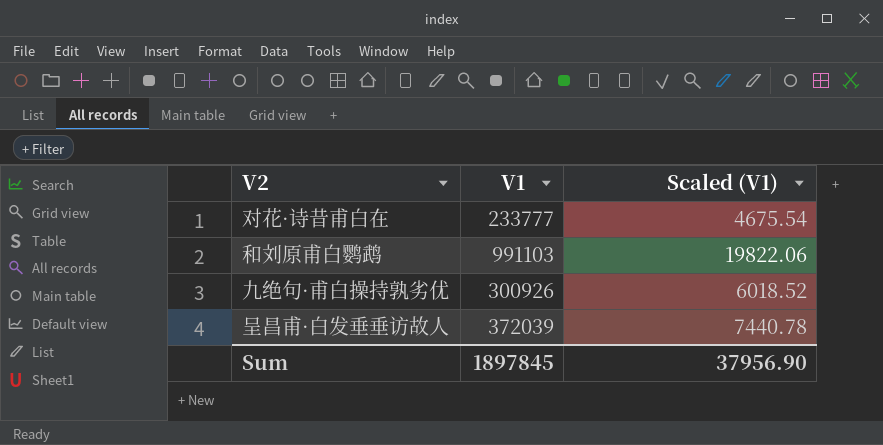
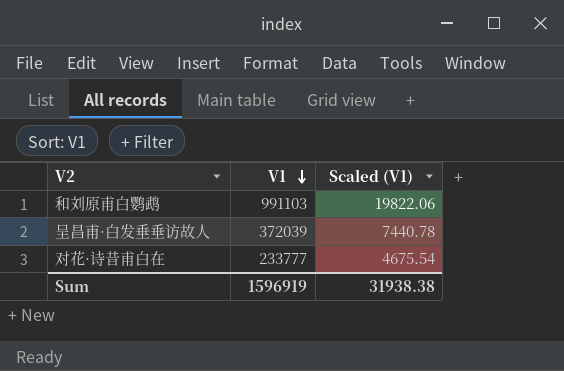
row order: none -> V1 descending
row 九绝句·甫白操持孰劣优: 300926 | 6018.52 -> none
Sum | V1: 1897845 -> 1596919
Sum | Scaled (V1): 37956.90 -> 31938.38

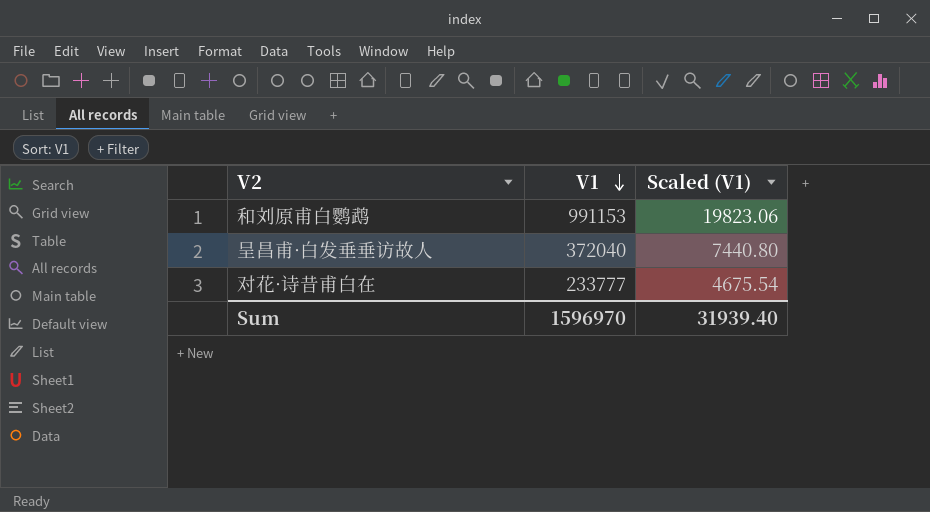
和刘原甫白鹦鹉 | V1: 991103 -> 991153
和刘原甫白鹦鹉 | Scaled (V1): 19822.06 -> 19823.06
呈昌甫·白发垂垂访故人 | V1: 372039 -> 372040
呈昌甫·白发垂垂访故人 | Scaled (V1): 7440.78 -> 7440.80
Sum | V1: 1596919 -> 1596970
Sum | Scaled (V1): 31938.38 -> 31939.40

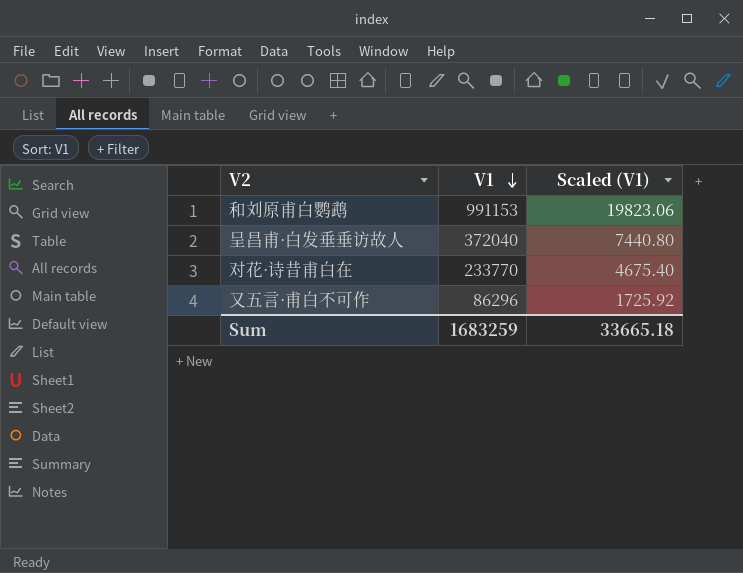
对花·诗昔甫白在 | V1: 233777 -> 233770
对花·诗昔甫白在 | Scaled (V1): 4675.54 -> 4675.40
row 又五言·甫白不可作: none -> 86296 | 1725.92
Sum | V1: 1596970 -> 1683259
Sum | Scaled (V1): 31939.40 -> 33665.18

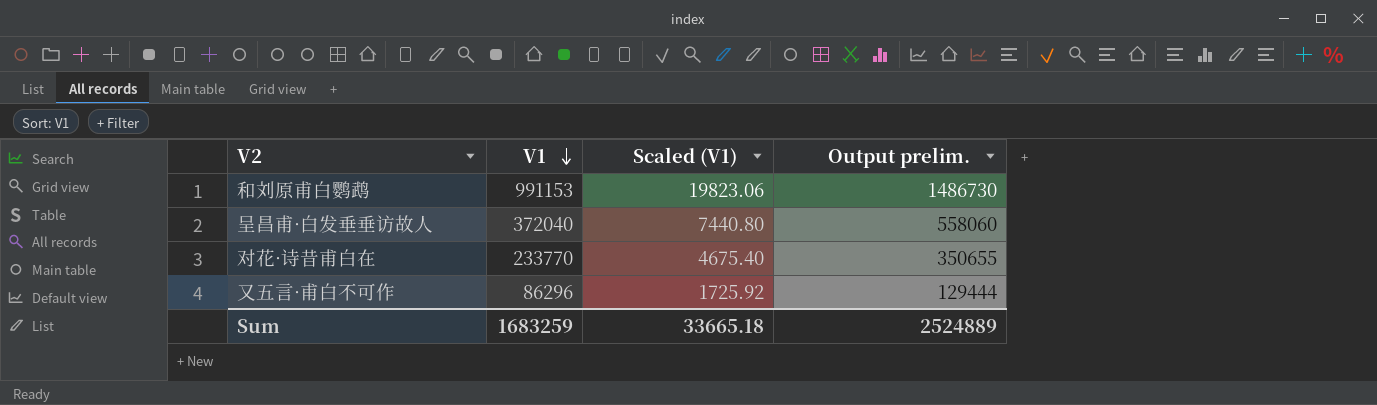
column Output prelim. | formula: none -> [V1] * 1.5

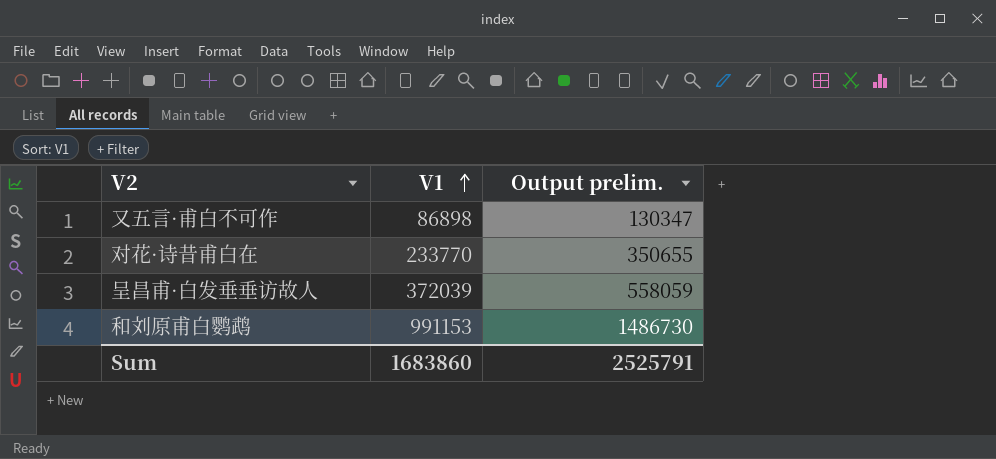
row order: V1 descending -> V1 ascending
column Scaled (V1) | formula: [V1] * 0.02 -> none
又五言·甫白不可作 | V1: 86296 -> 86898
又五言·甫白不可作 | Output prelim.: 129444 -> 130347
呈昌甫·白发垂垂访故人 | V1: 372040 -> 372039
呈昌甫·白发垂垂访故人 | Output prelim.: 558060 -> 558059
Sum | V1: 1683259 -> 1683860
Sum | Output prelim.: 2524889 -> 2525791

